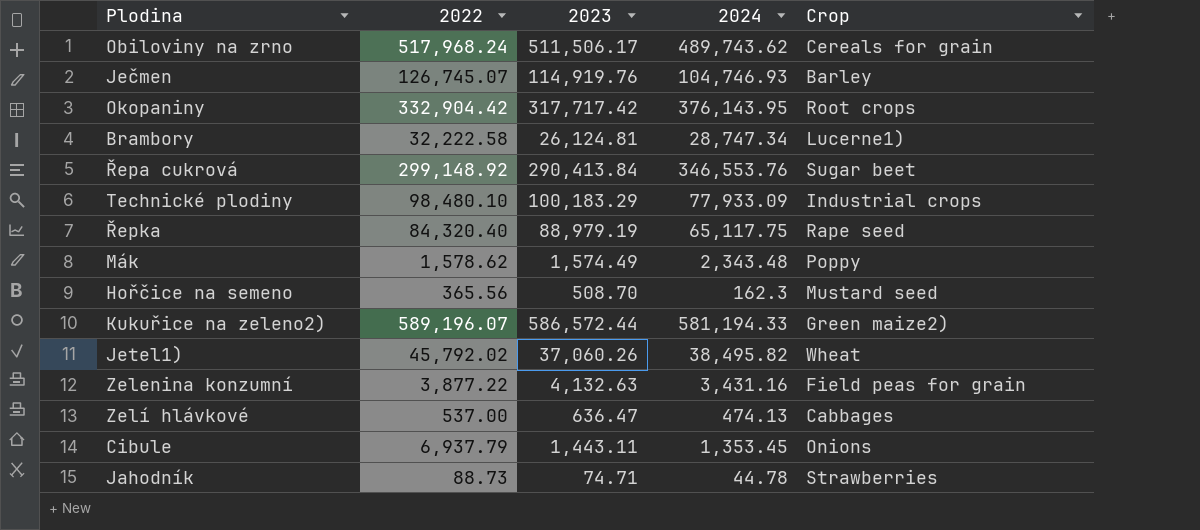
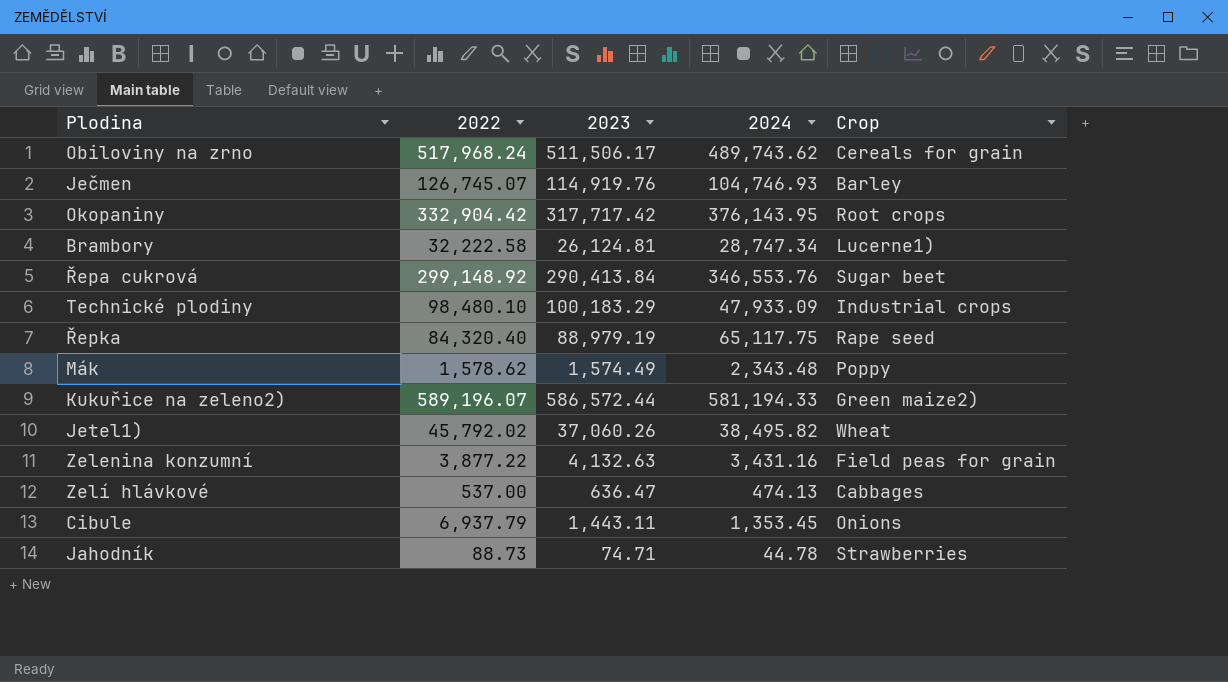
row Hořčice na semeno: 365.56 | 508.70 | 162.3 | Mustard seed -> none
Technické plodiny | 2024: 77,933.09 -> 47,933.09

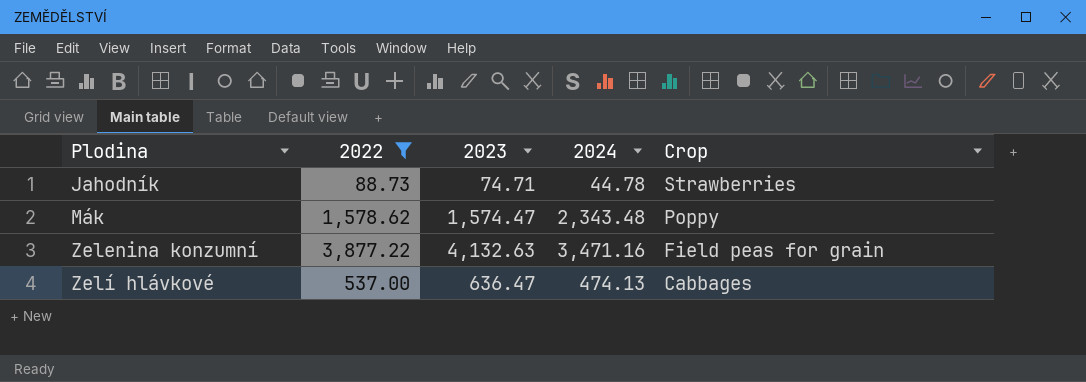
filter: none -> 2022 <= 3,877.22
row order: none -> Plodina ascending
Mák | 2023: 1,574.49 -> 1,574.47
Zelenina konzumní | 2024: 3,431.16 -> 3,471.16

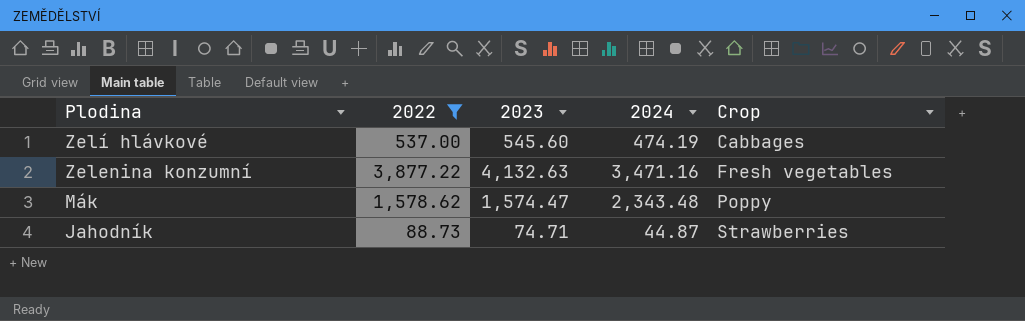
row order: Plodina ascending -> Plodina descending
Zelí hlávkové | 2023: 636.47 -> 545.60
Zelí hlávkové | 2024: 474.13 -> 474.19
Zelenina konzumní | Crop: Field peas for grain -> Fresh vegetables
Jahodník | 2024: 44.78 -> 44.87

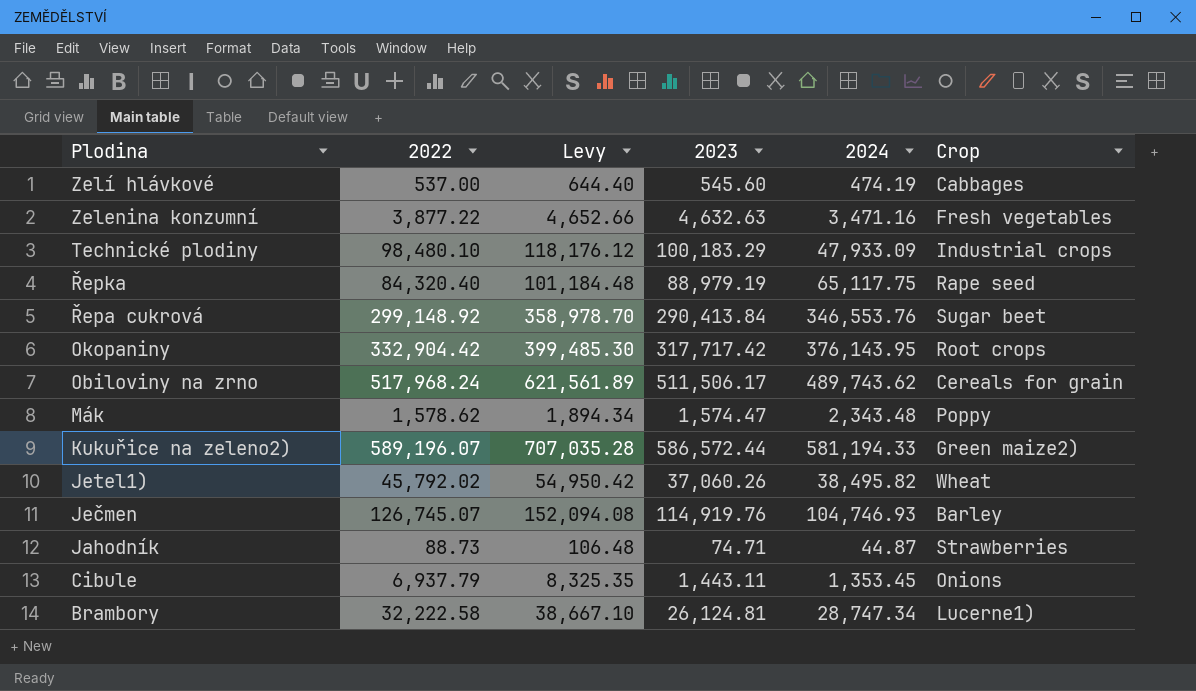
filter: 2022 <= 3,877.22 -> none
column Levy | formula: none -> [2022] * 1.2
Zelenina konzumní | 2023: 4,132.63 -> 4,632.63

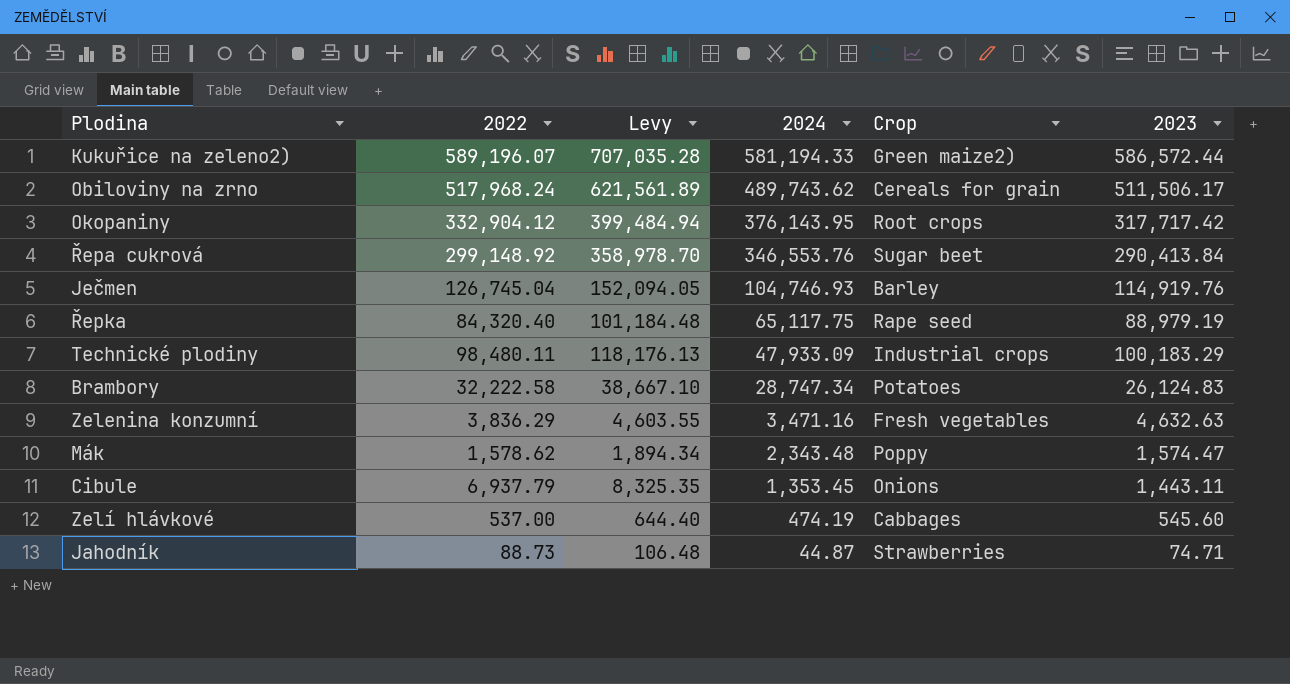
row order: Plodina descending -> 2024 descending
column 2023 | position: 4 -> 6
row Jetel1): 45,792.02 | 54,950.42 | 37,060.26 | 38,495.82 | Wheat -> none
Okopaniny | 2022: 332,904.42 -> 332,904.12
Okopaniny | Levy: 399,485.30 -> 399,484.94
Ječmen | 2022: 126,745.07 -> 126,745.04
Ječmen | Levy: 152,094.08 -> 152,094.05
Technické plodiny | 2022: 98,480.10 -> 98,480.11
Technické plodiny | Levy: 118,176.12 -> 118,176.13
Brambory | Crop: Lucerne1) -> Potatoes
Brambory | 2023: 26,124.81 -> 26,124.83
Zelenina konzumní | 2022: 3,877.22 -> 3,836.29
Zelenina konzumní | Levy: 4,652.66 -> 4,603.55

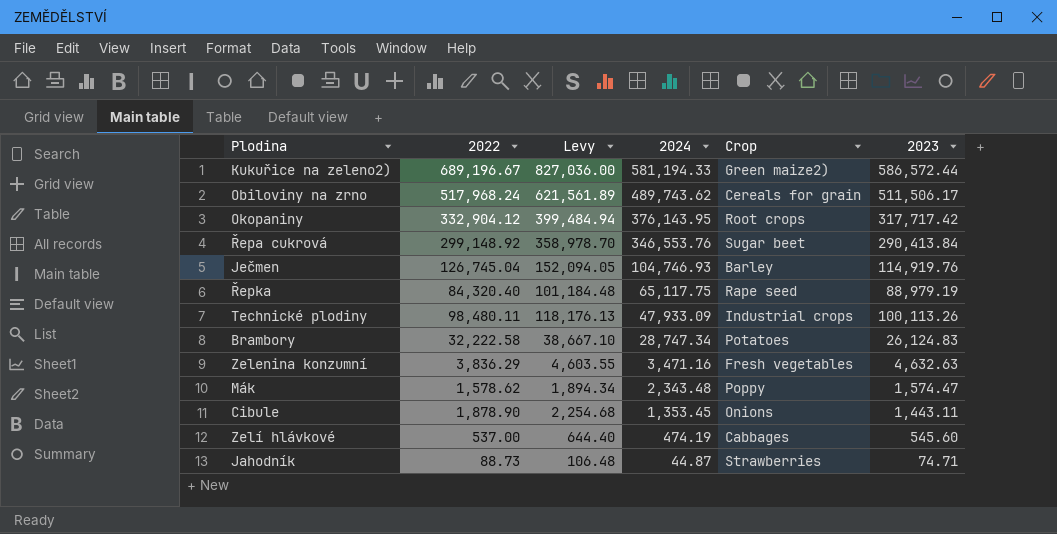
Kukuřice na zeleno2) | 2022: 589,196.07 -> 689,196.67
Kukuřice na zeleno2) | Levy: 707,035.28 -> 827,036.00
Technické plodiny | 2023: 100,183.29 -> 100,113.26
Cibule | 2022: 6,937.79 -> 1,878.90
Cibule | Levy: 8,325.35 -> 2,254.68

